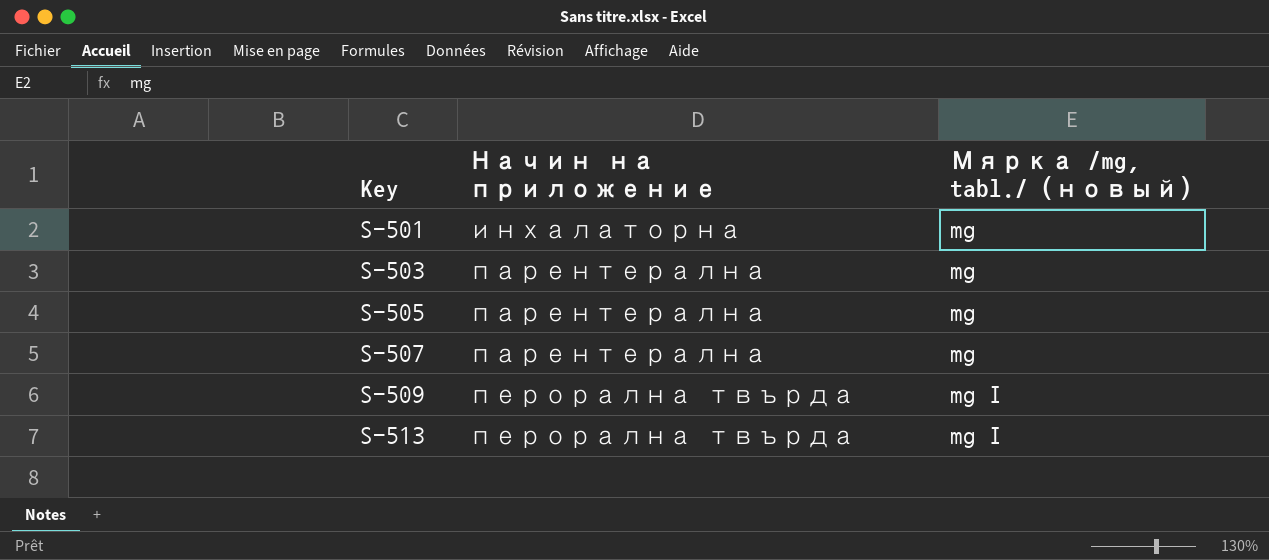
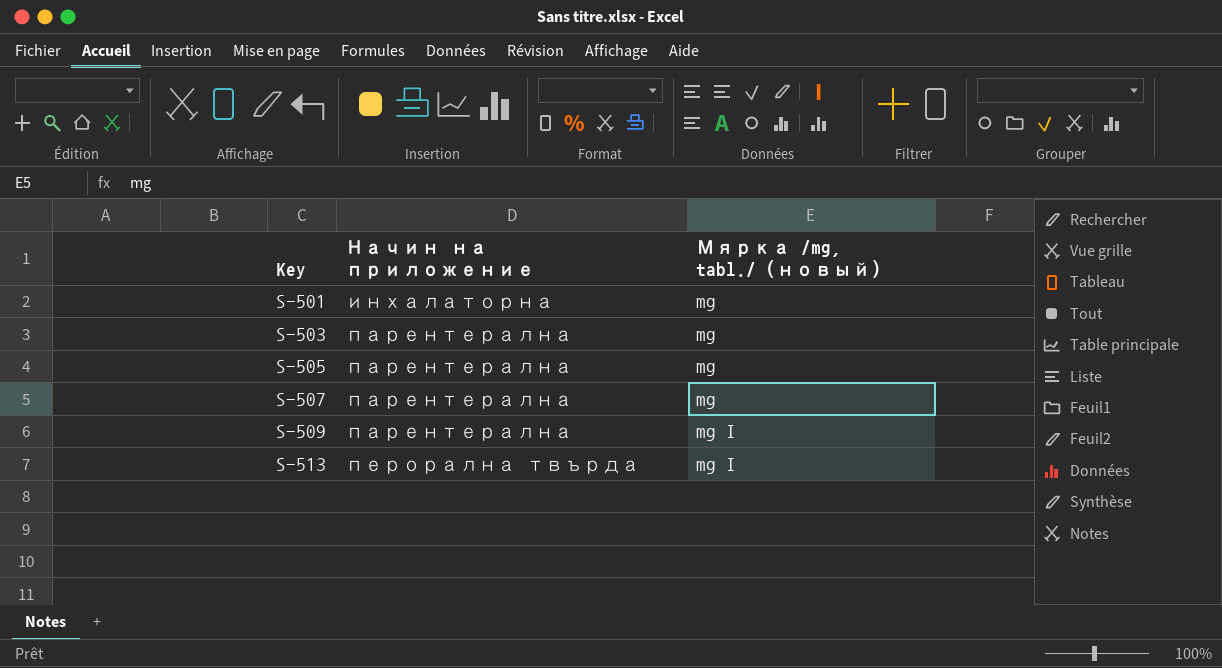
S-509 | Начин на приложение: перорална твърда -> парентерална

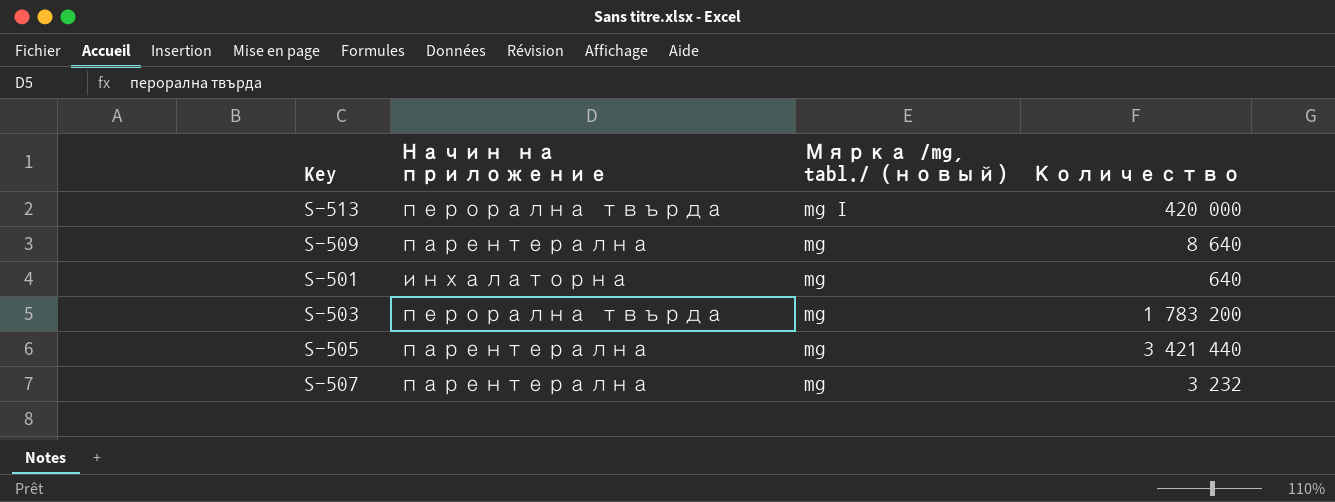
row order: Key ascending -> Мярка /mg, tabl./ (новый) descending
column Количество | position: none -> 4
S-509 | Мярка /mg, tabl./ (новый): mg I -> mg
S-503 | Начин на приложение: парентерална -> перорална твърда

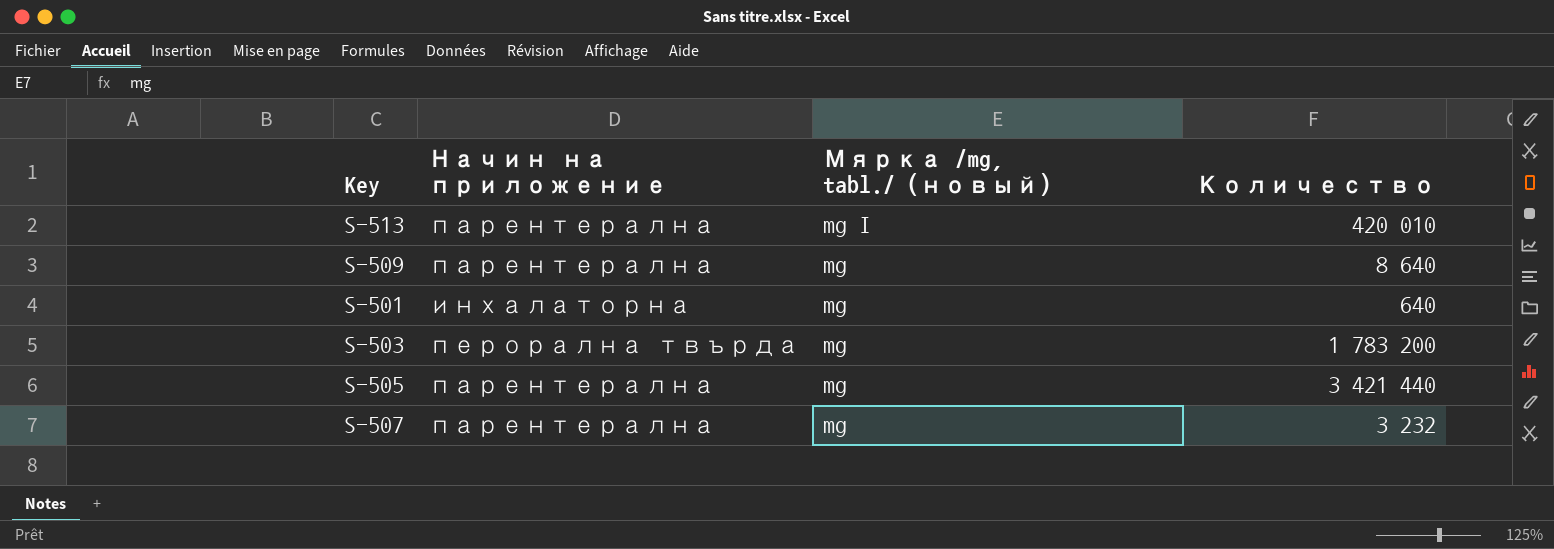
S-513 | Начин на приложение: перорална твърда -> парентерална
S-513 | Количество: 420 000 -> 420 010

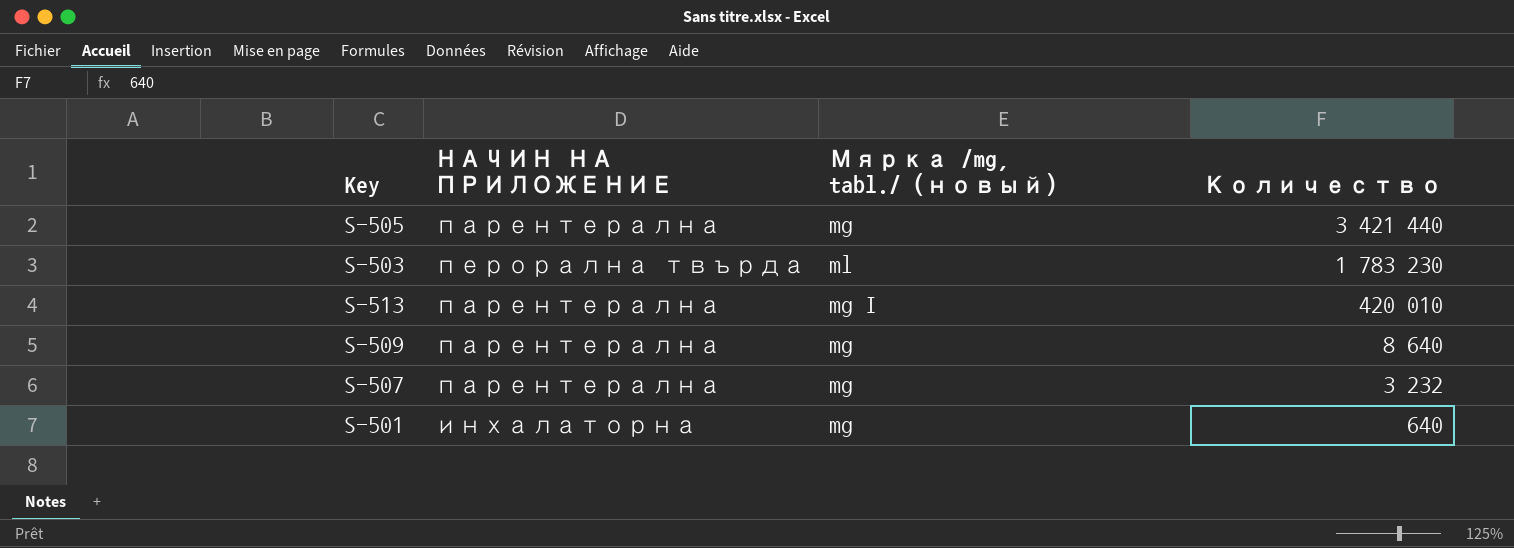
row order: Мярка /mg, tabl./ (новый) descending -> Количество descending
column name: Начин на приложение -> НАЧИН НА ПРИЛОЖЕНИЕ
S-503 | Мярка /mg, tabl./ (новый): mg -> ml
S-503 | Количество: 1 783 200 -> 1 783 230

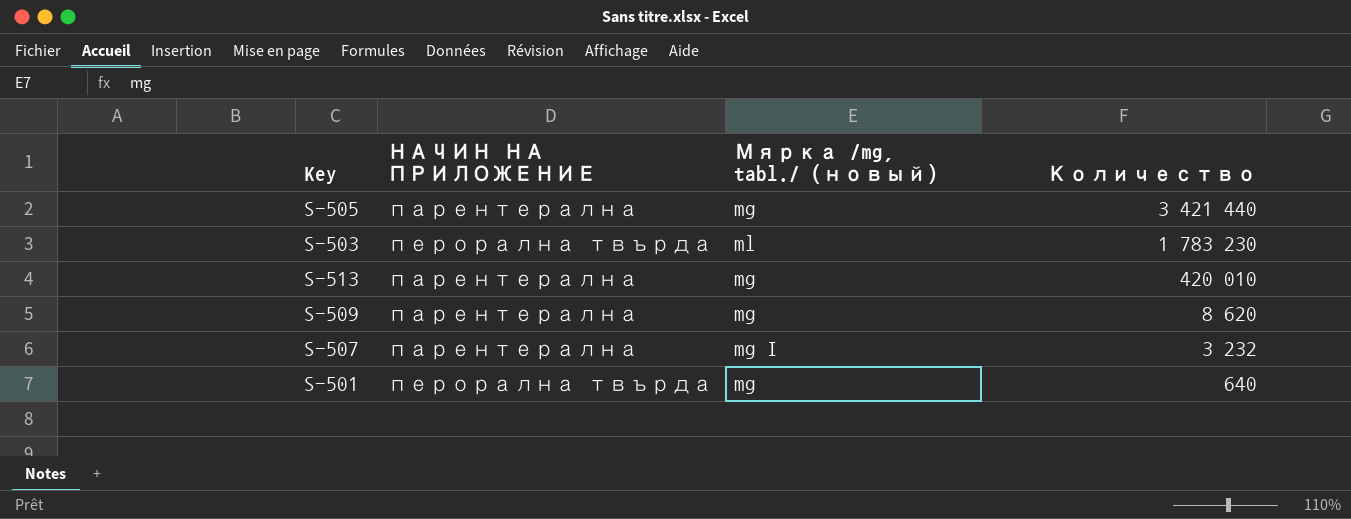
S-513 | Мярка /mg, tabl./ (новый): mg I -> mg
S-509 | Количество: 8 640 -> 8 620
S-507 | Мярка /mg, tabl./ (новый): mg -> mg I
S-501 | НАЧИН НА ПРИЛОЖЕНИЕ: инхалаторна -> перорална твърда

